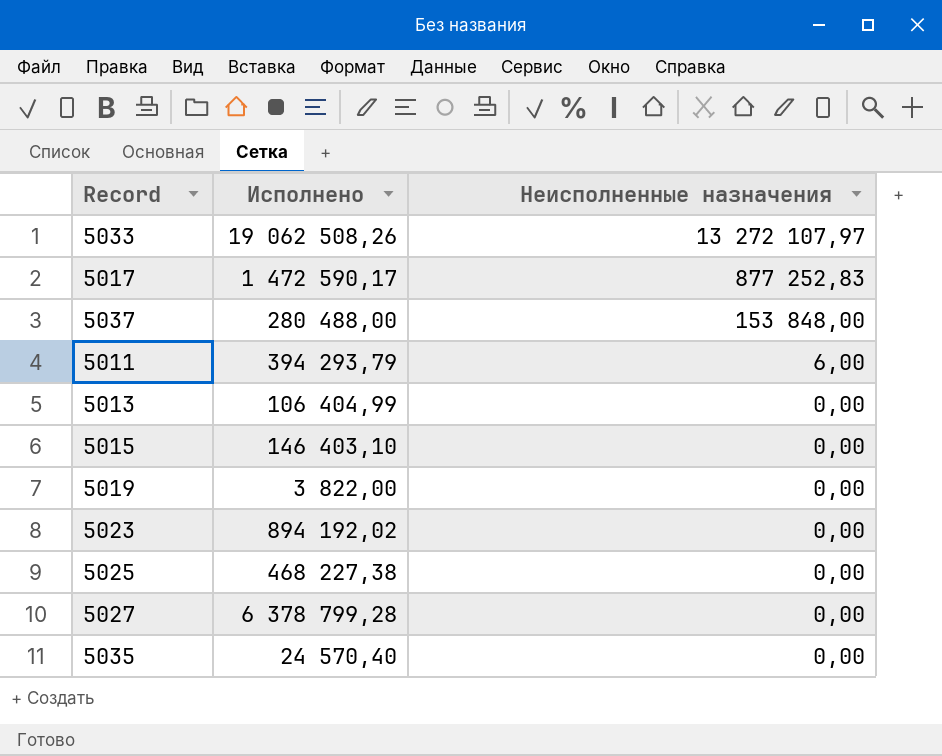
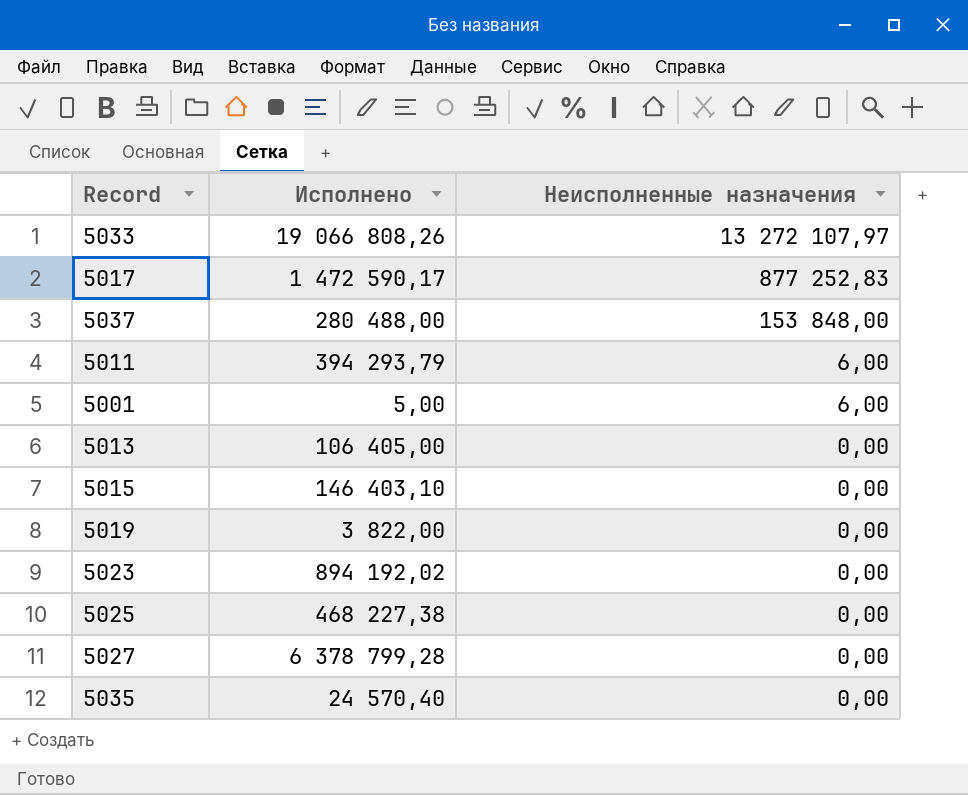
5033 | Исполнено: 19 062 508,26 -> 19 066 808,26
row 5001: none -> 5,00 | 6,00
5013 | Исполнено: 106 404,99 -> 106 405,00

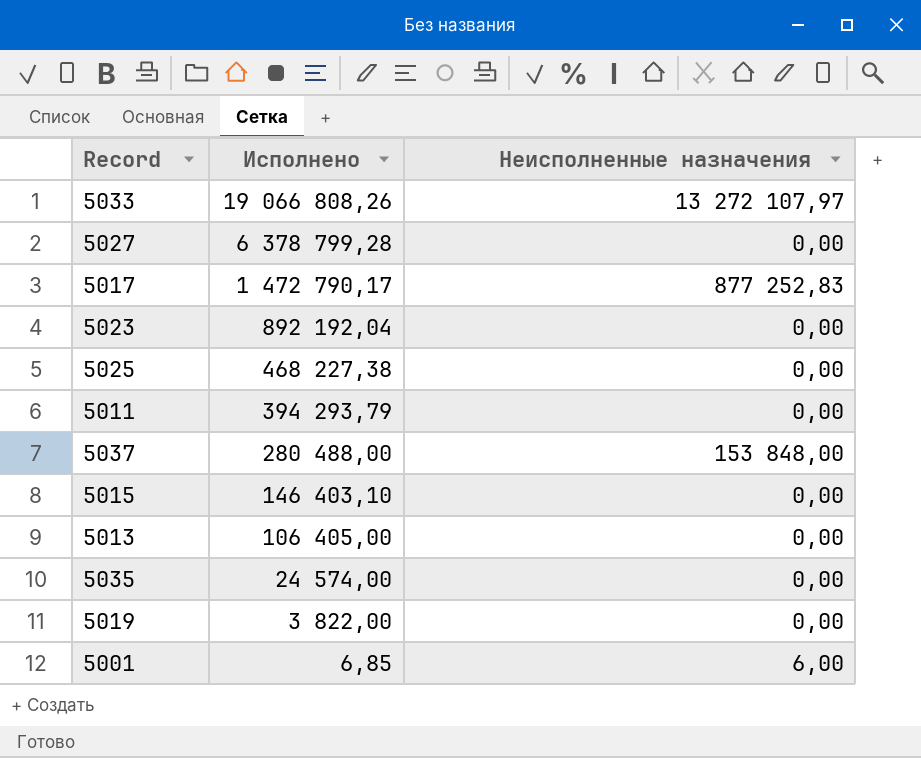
row order: Неисполненные назначения descending -> Исполнено descending
5017 | Исполнено: 1 472 590,17 -> 1 472 790,17
5023 | Исполнено: 894 192,02 -> 892 192,04
5011 | Неисполненные назначения: 6,00 -> 0,00
5035 | Исполнено: 24 570,40 -> 24 574,00
5001 | Исполнено: 5,00 -> 6,85

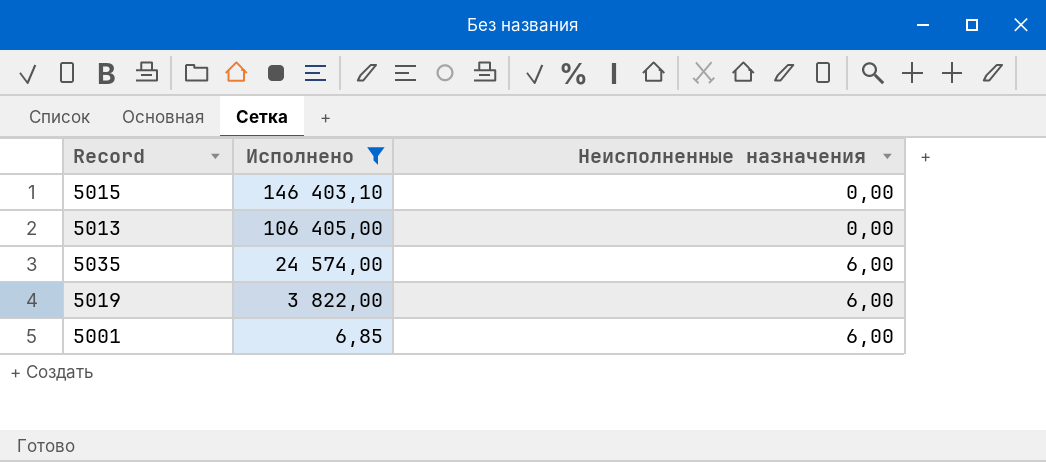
filter: none -> Исполнено <= 146 403,10
5035 | Неисполненные назначения: 0,00 -> 6,00
5019 | Неисполненные назначения: 0,00 -> 6,00

